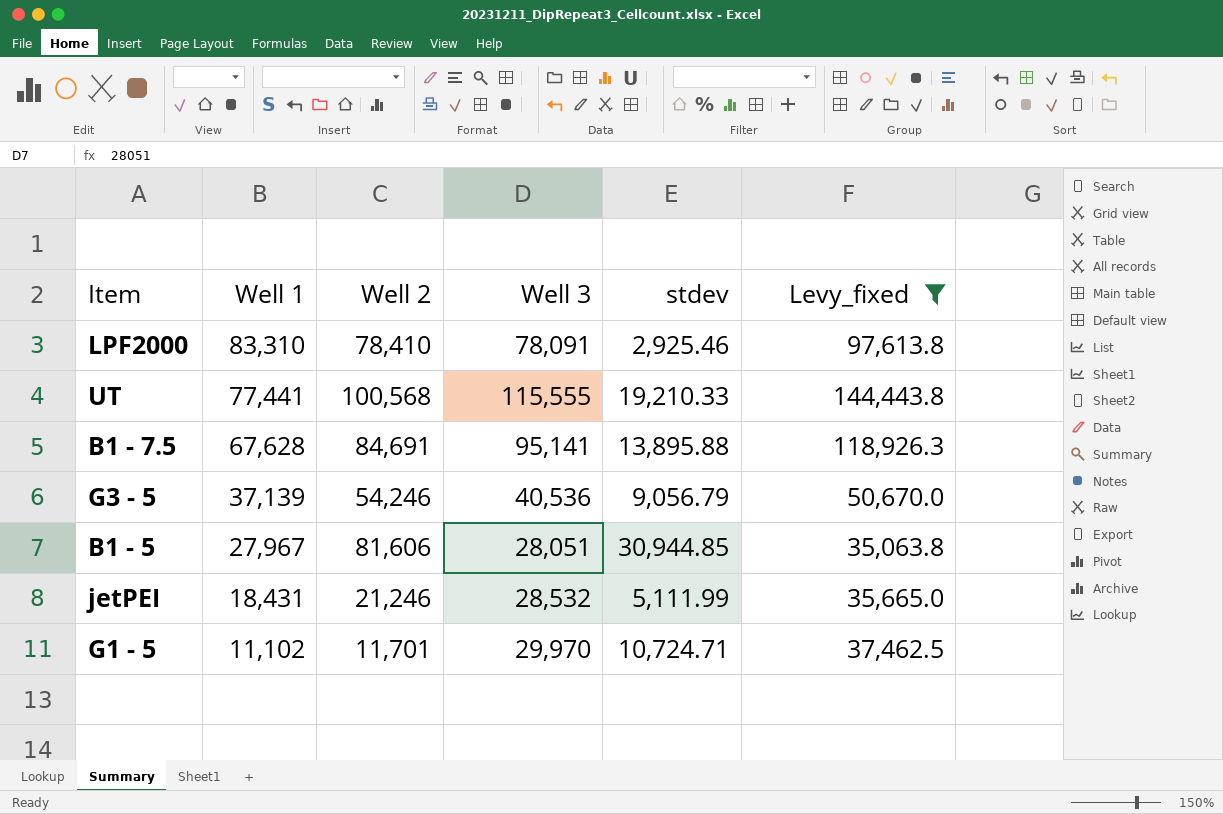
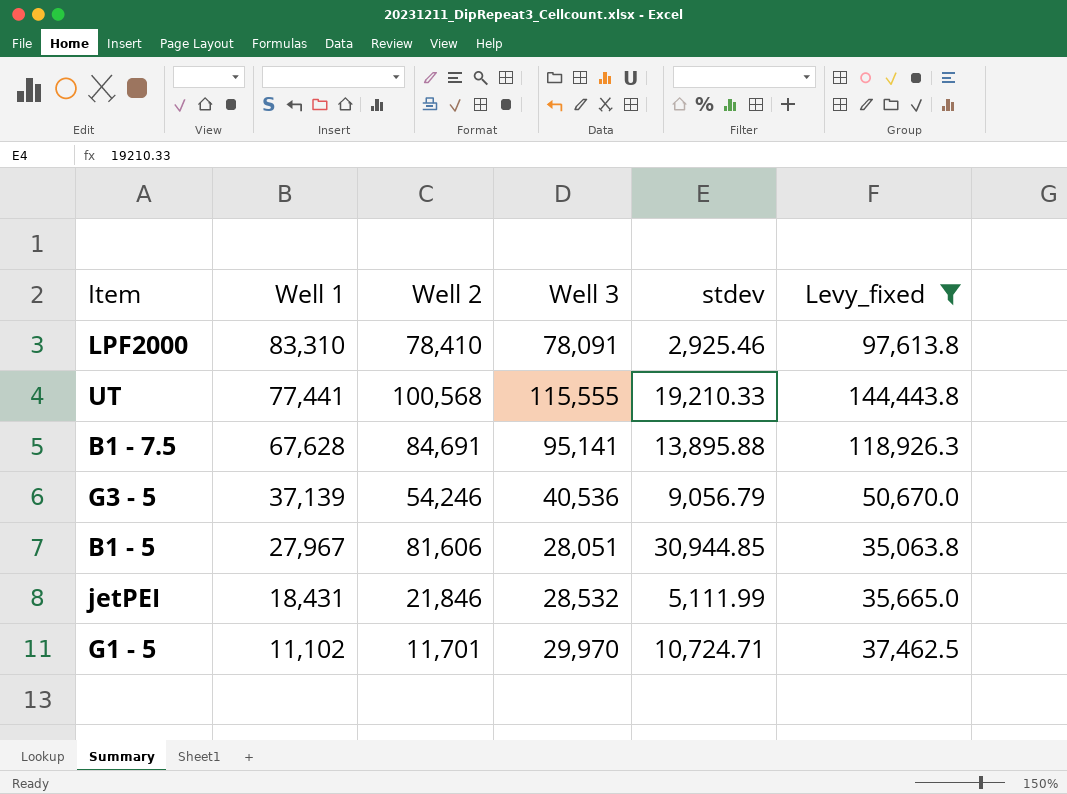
jetPEI | Well 2: 21,246 -> 21,846

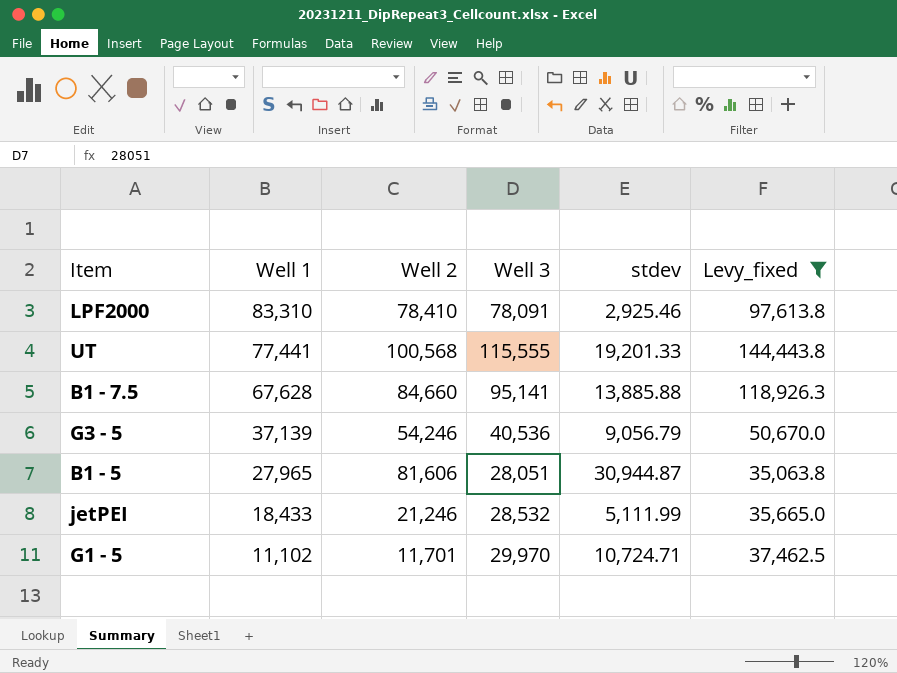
UT | stdev: 19,210.33 -> 19,201.33
B1 - 7.5 | Well 2: 84,691 -> 84,660
B1 - 7.5 | stdev: 13,895.88 -> 13,885.88
B1 - 5 | Well 1: 27,967 -> 27,965
B1 - 5 | stdev: 30,944.85 -> 30,944.87
jetPEI | Well 1: 18,431 -> 18,433
jetPEI | Well 2: 21,846 -> 21,246

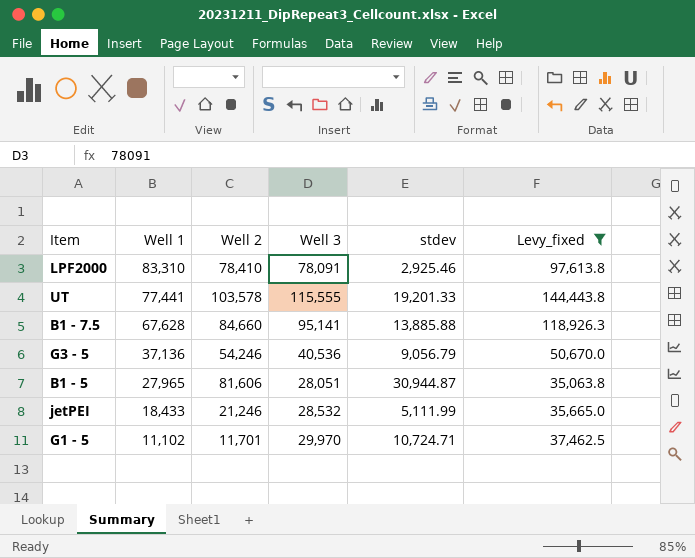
UT | Well 2: 100,568 -> 103,578
G3 - 5 | Well 1: 37,139 -> 37,136

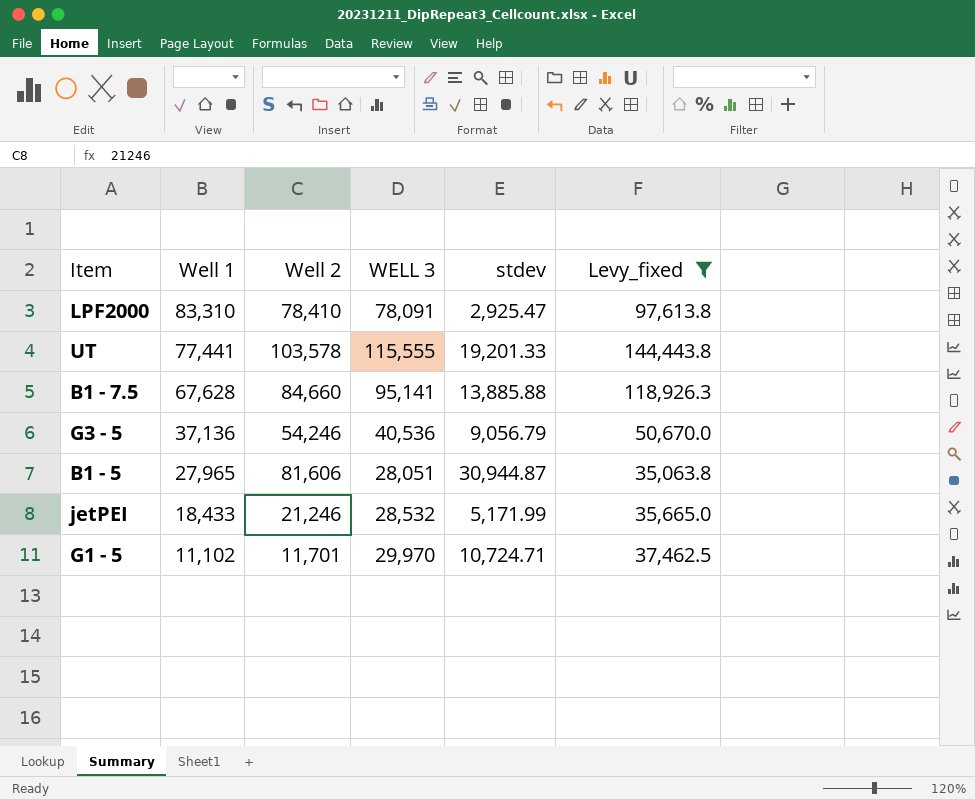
column name: Well 3 -> WELL 3
LPF2000 | stdev: 2,925.46 -> 2,925.47
jetPEI | stdev: 5,111.99 -> 5,171.99

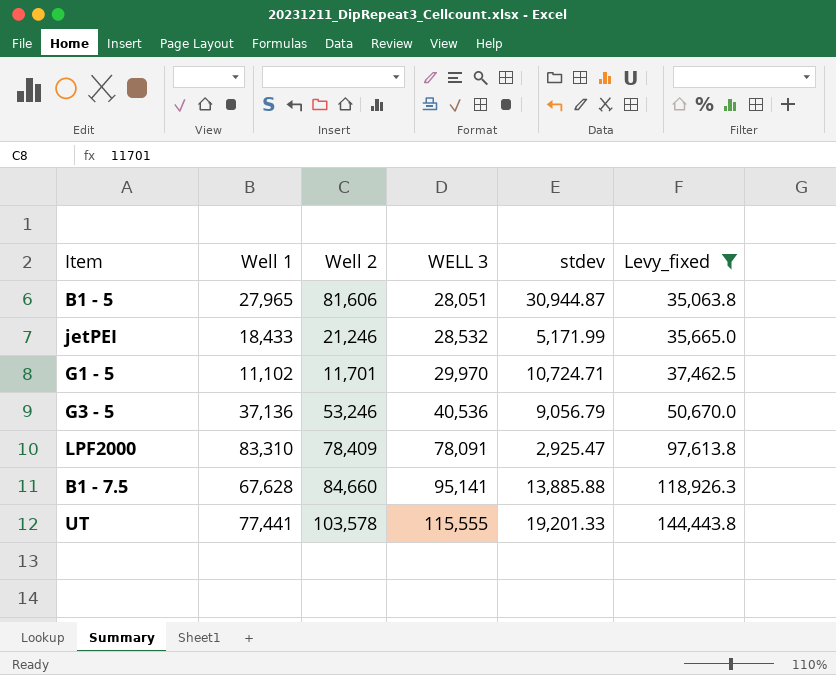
row order: Well 1 descending -> WELL 3 ascending
G3 - 5 | Well 2: 54,246 -> 53,246
LPF2000 | Well 2: 78,410 -> 78,409

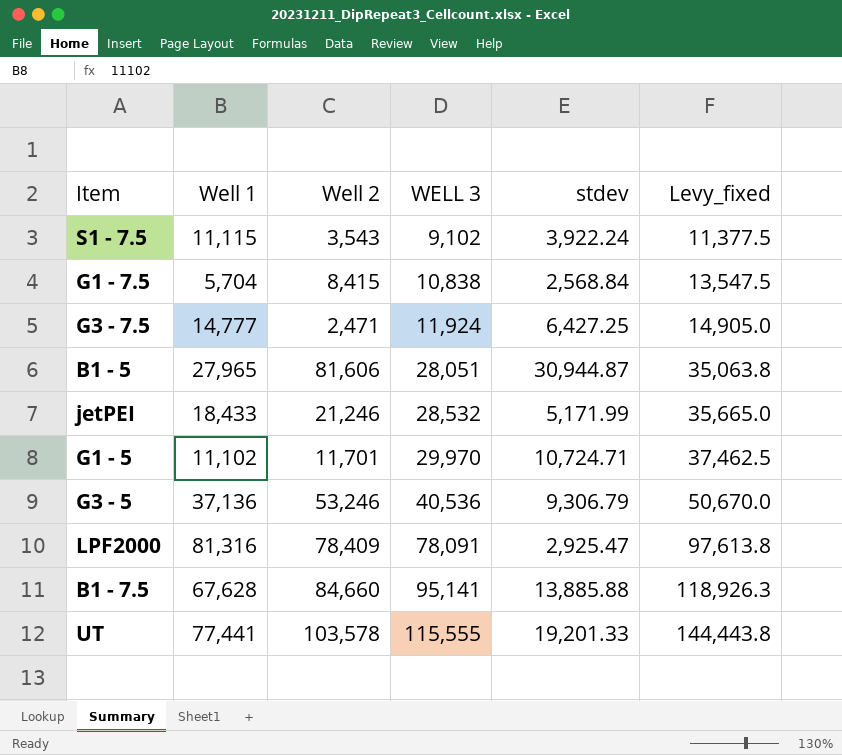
filter: Levy_fixed >= 35,063.8 -> none
G3 - 5 | stdev: 9,056.79 -> 9,306.79
LPF2000 | Well 1: 83,310 -> 81,316

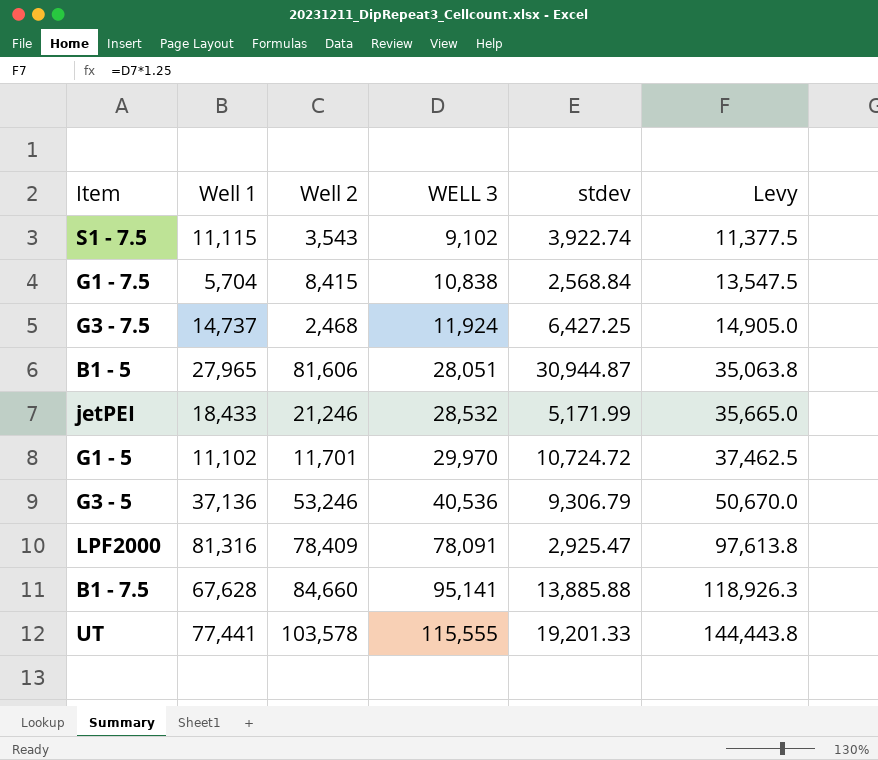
column name: Levy_fixed -> Levy
S1 - 7.5 | stdev: 3,922.24 -> 3,922.74
G3 - 7.5 | Well 1: 14,777 -> 14,737
G3 - 7.5 | Well 2: 2,471 -> 2,468
G1 - 5 | stdev: 10,724.71 -> 10,724.72

